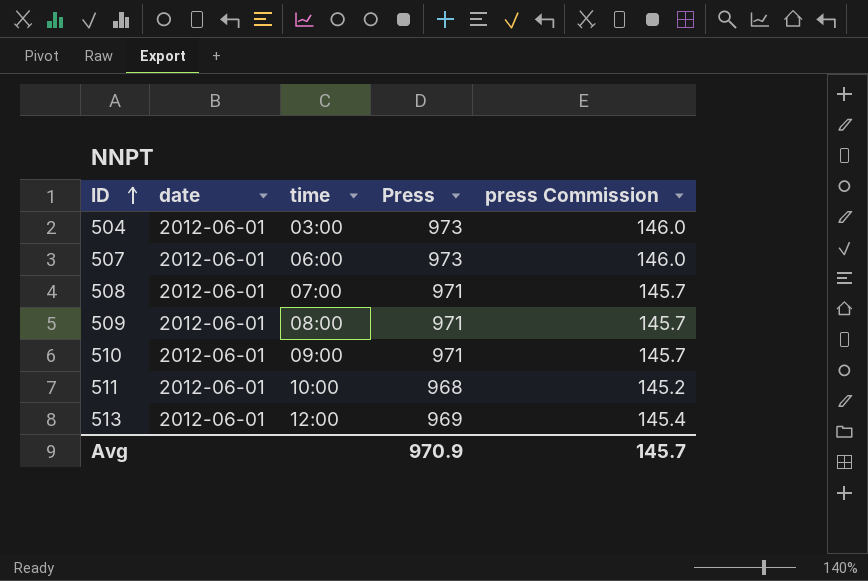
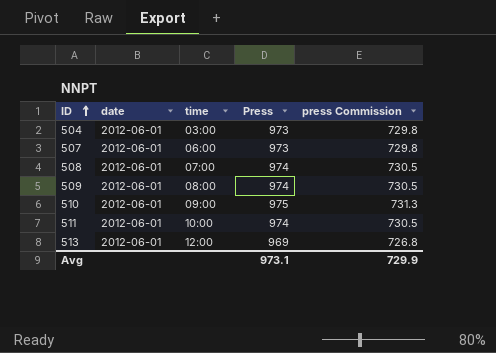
column press Commission | formula: [Press] * 0.15 -> [Press] * 0.75
508 | Press: 971 -> 974
509 | Press: 971 -> 974
510 | Press: 971 -> 975
511 | Press: 968 -> 974
Avg | Press: 970.9 -> 973.1
Avg | press Commission: 145.7 -> 729.9

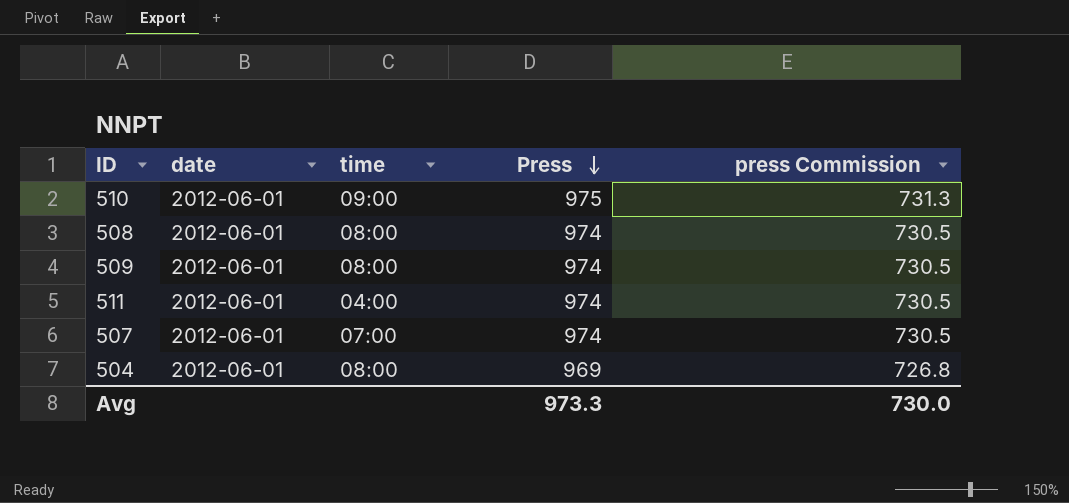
row order: ID ascending -> Press descending
row 513: 2012-06-01 | 12:00 | 969 | 726.8 -> none
508 | time: 07:00 -> 08:00
511 | time: 10:00 -> 04:00
507 | time: 06:00 -> 07:00
507 | Press: 973 -> 974
507 | press Commission: 729.8 -> 730.5
504 | time: 03:00 -> 08:00
504 | Press: 973 -> 969
504 | press Commission: 729.8 -> 726.8
Avg | Press: 973.1 -> 973.3
Avg | press Commission: 729.9 -> 730.0

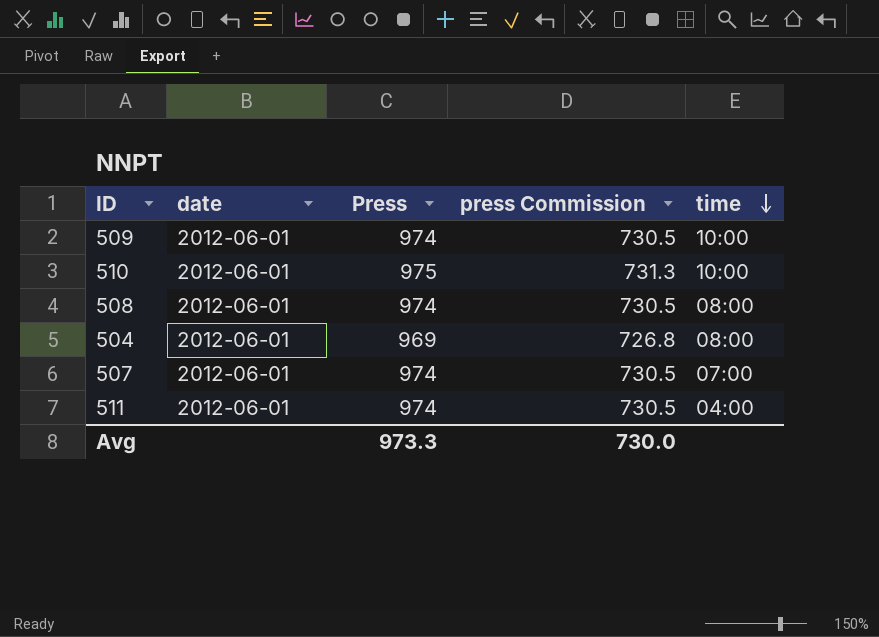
row order: Press descending -> time descending
column time | position: 3 -> 5
509 | time: 08:00 -> 10:00
510 | time: 09:00 -> 10:00

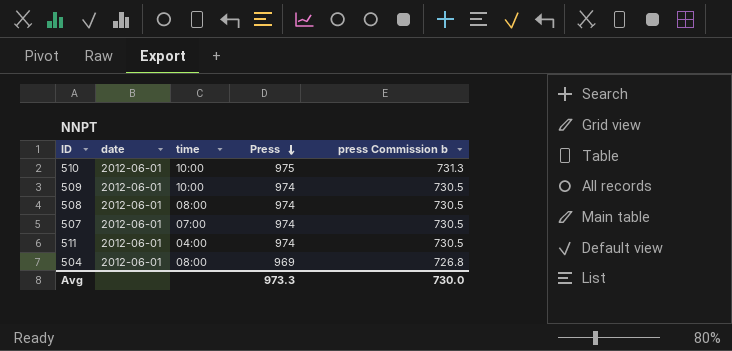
row order: time descending -> Press descending
column time | position: 5 -> 3
column name: press Commission -> press Commission b

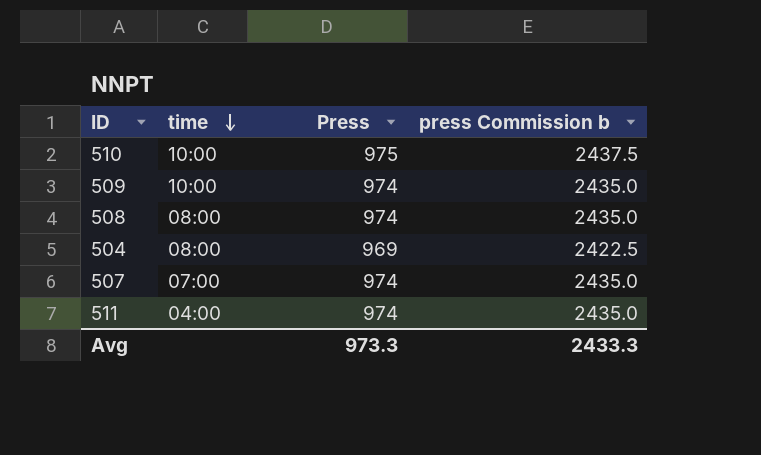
row order: Press descending -> time descending
column date | position: 2 -> none
column press Commission b | formula: [Press] * 0.75 -> [Press] * 2.5
Avg | press Commission b: 730.0 -> 2433.3

